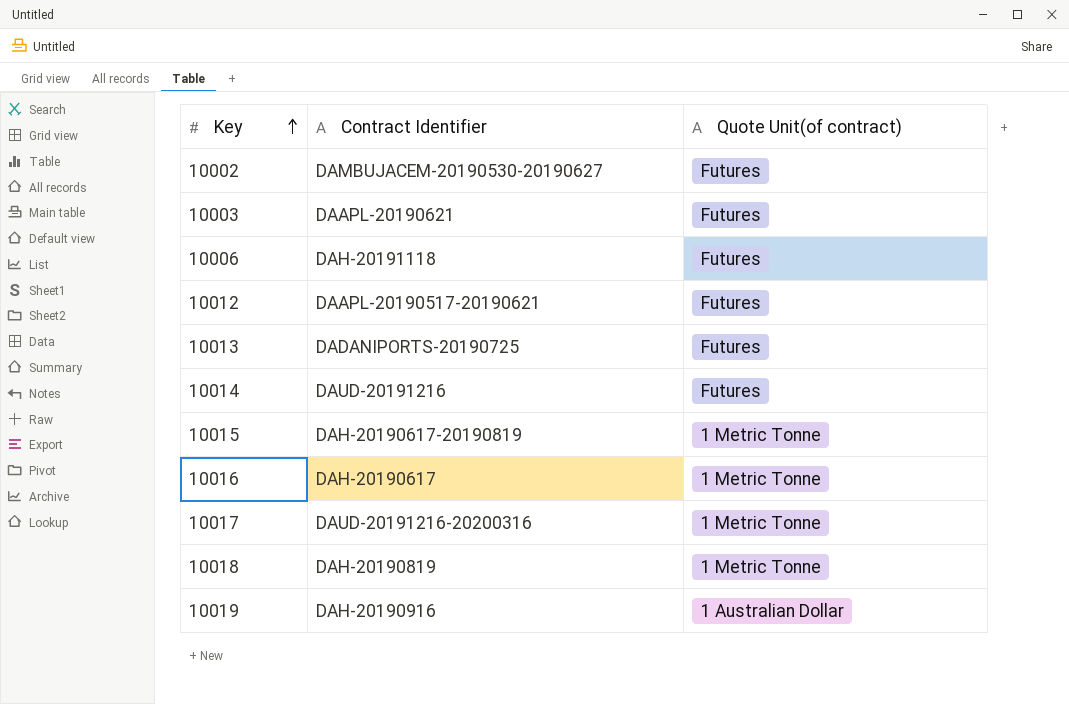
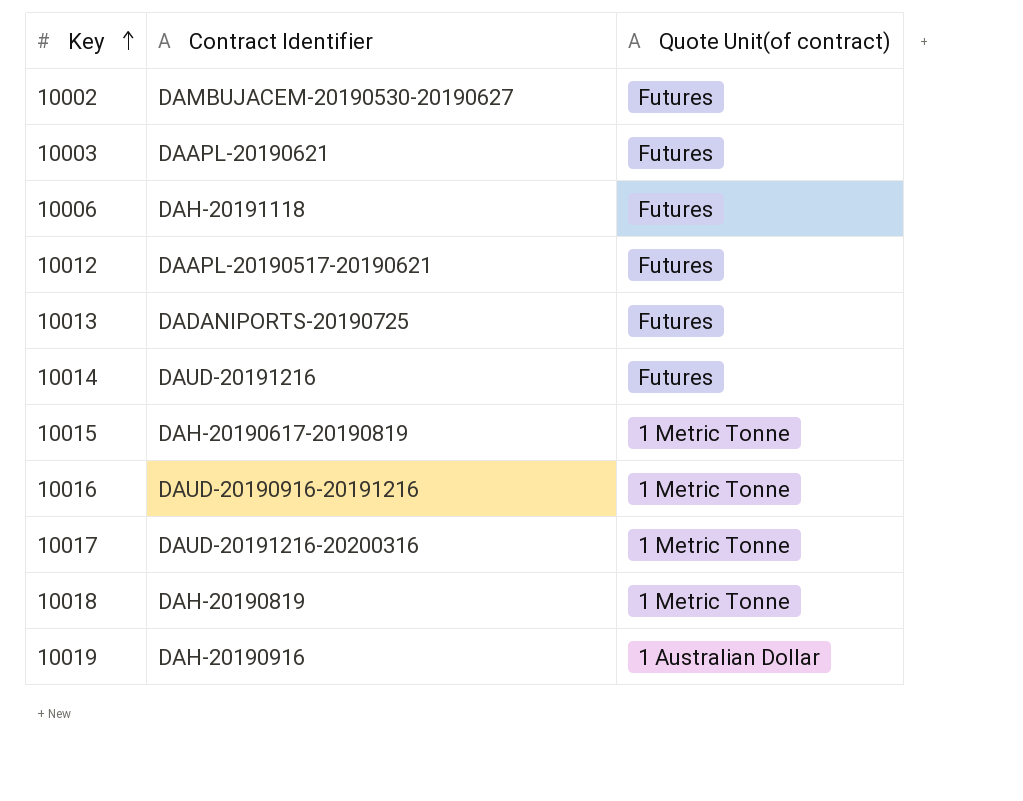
10016 | Contract Identifier: DAH-20190617 -> DAUD-20190916-20191216

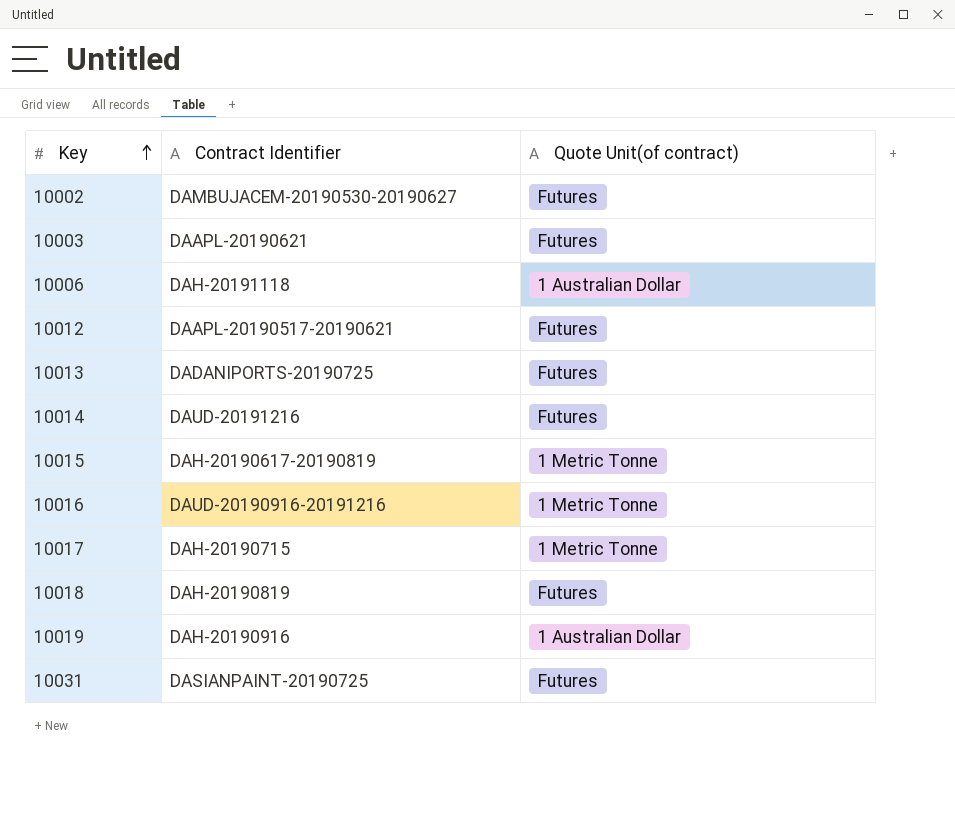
10006 | Quote Unit(of contract): Futures -> 1 Australian Dollar
10017 | Contract Identifier: DAUD-20191216-20200316 -> DAH-20190715
10018 | Quote Unit(of contract): 1 Metric Tonne -> Futures
row 10031: none -> DASIANPAINT-20190725 | Futures

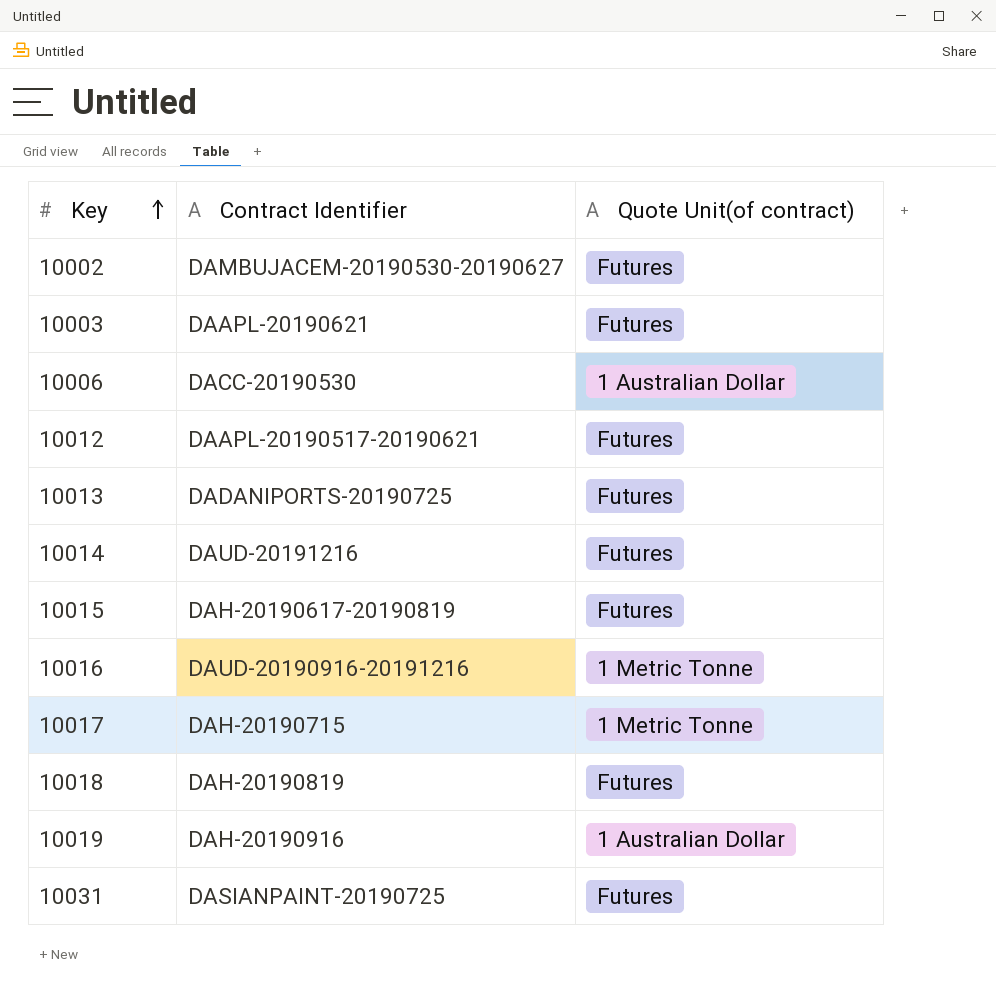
10006 | Contract Identifier: DAH-20191118 -> DACC-20190530
10015 | Quote Unit(of contract): 1 Metric Tonne -> Futures

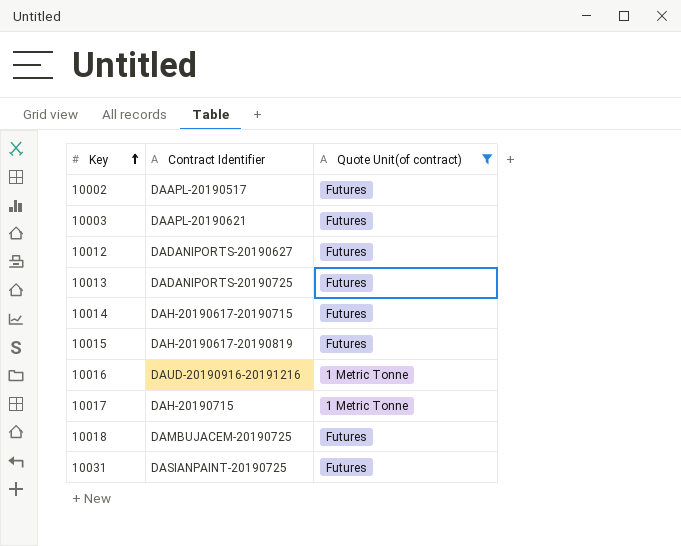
filter: none -> Quote Unit(of contract) != 1 Australian Dollar
10002 | Contract Identifier: DAMBUJACEM-20190530-20190627 -> DAAPL-20190517
10012 | Contract Identifier: DAAPL-20190517-20190621 -> DADANIPORTS-20190627
10014 | Contract Identifier: DAUD-20191216 -> DAH-20190617-20190715
10018 | Contract Identifier: DAH-20190819 -> DAMBUJACEM-20190725

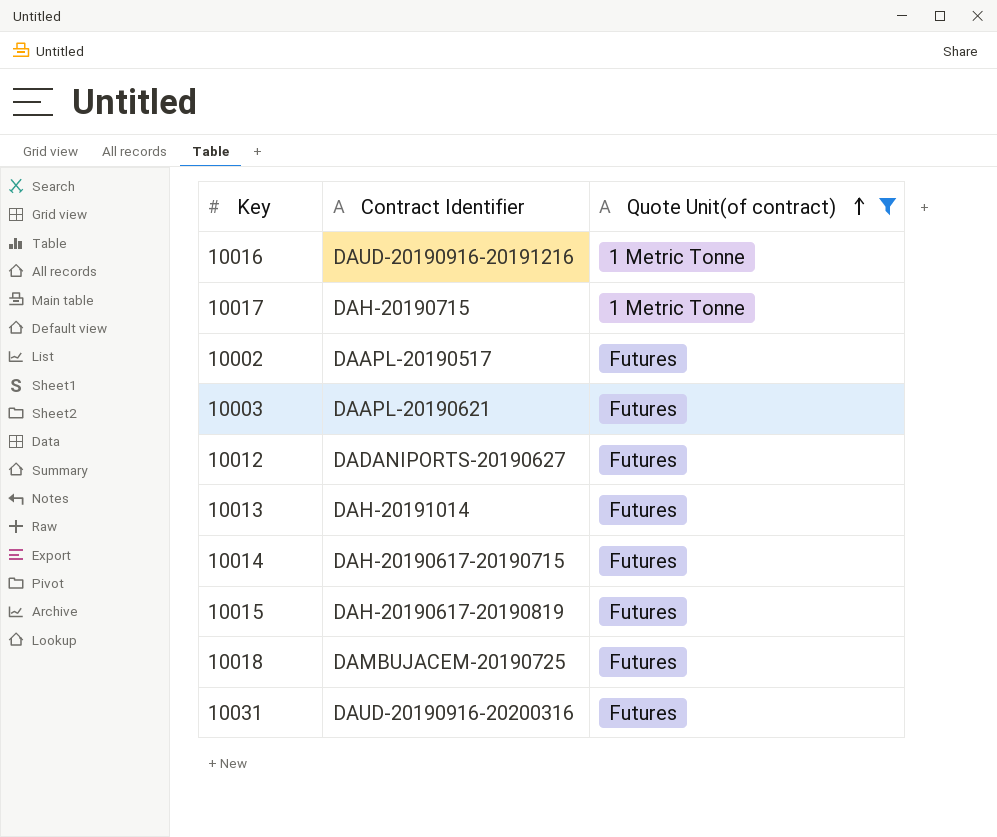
row order: Key ascending -> Quote Unit(of contract) ascending
10013 | Contract Identifier: DADANIPORTS-20190725 -> DAH-20191014
10031 | Contract Identifier: DASIANPAINT-20190725 -> DAUD-20190916-20200316

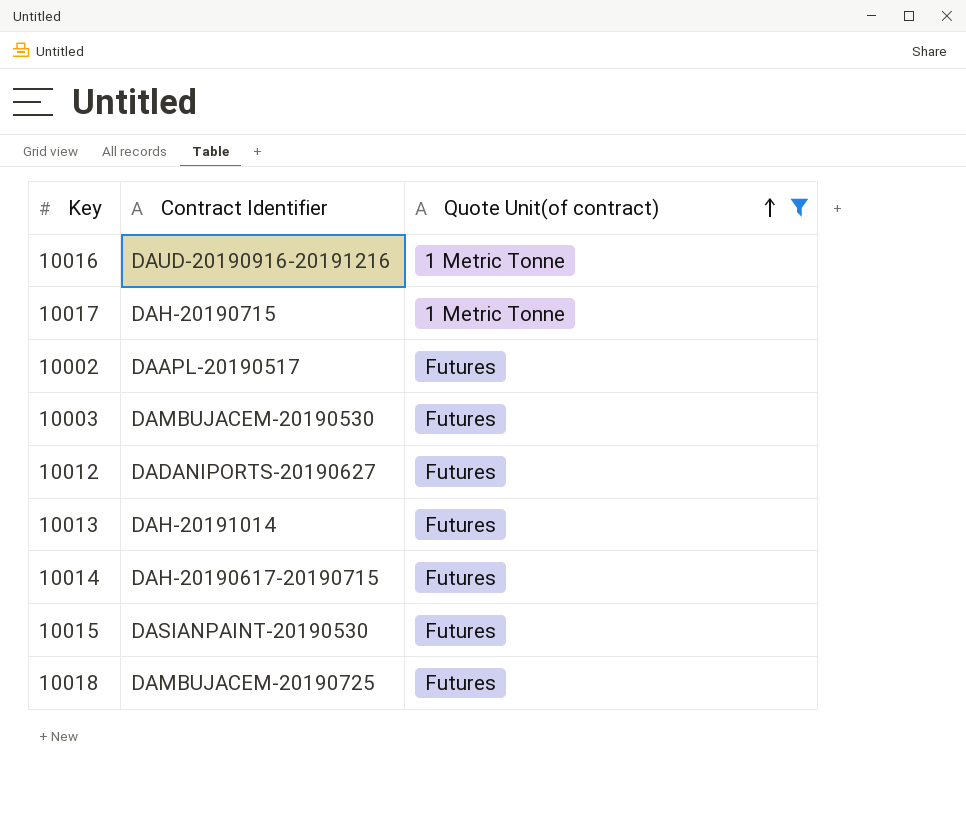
row 10031: DAUD-20190916-20200316 | Futures -> none
10003 | Contract Identifier: DAAPL-20190621 -> DAMBUJACEM-20190530
10015 | Contract Identifier: DAH-20190617-20190819 -> DASIANPAINT-20190530

